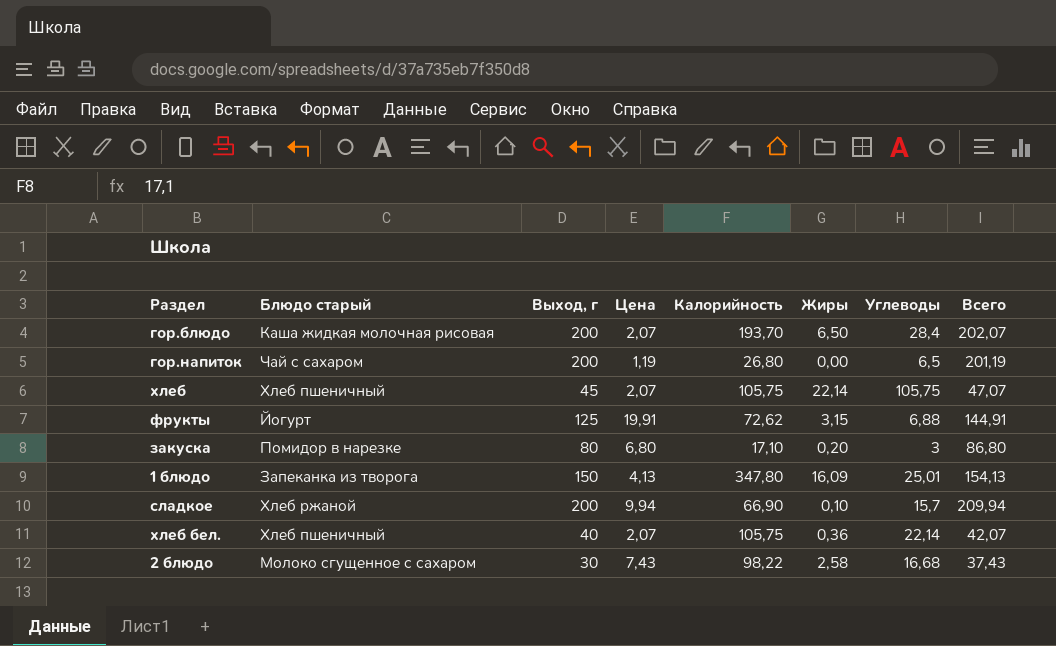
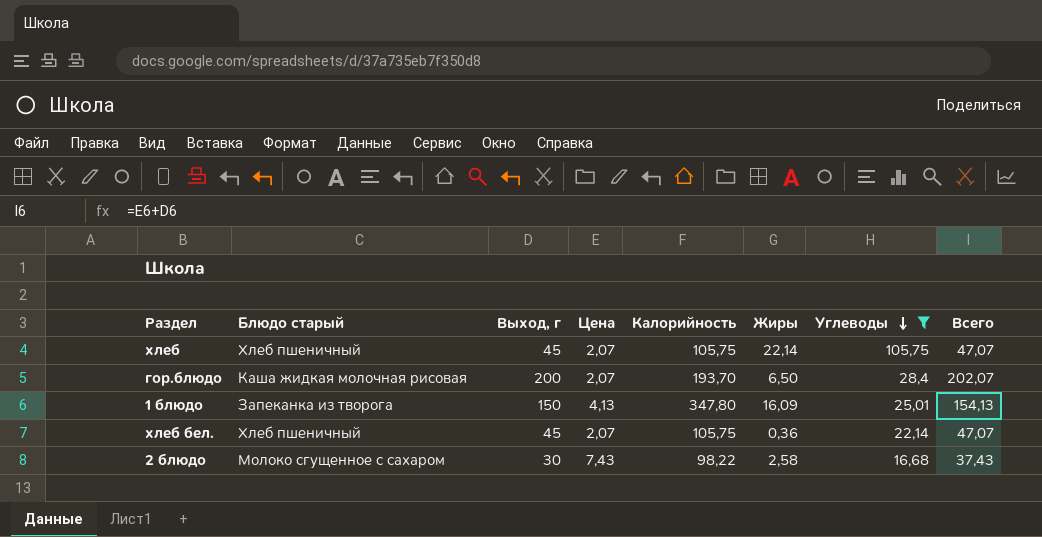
filter: none -> Углеводы >= 16,68
row order: none -> Углеводы descending
хлеб бел. | Выход, г: 40 -> 45
хлеб бел. | Всего: 42,07 -> 47,07

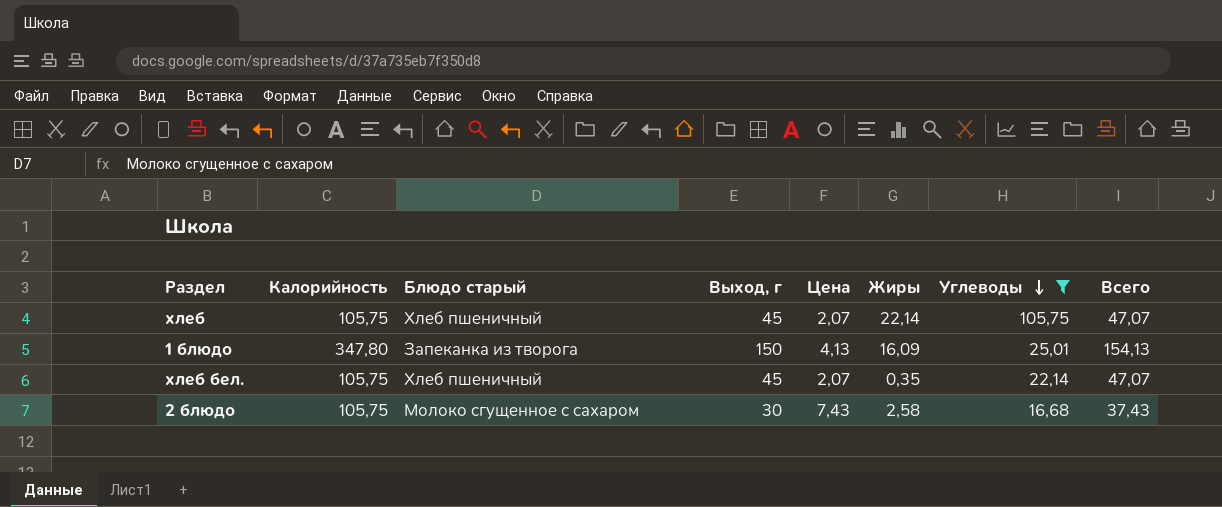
column Калорийность | position: 5 -> 2
row гор.блюдо: Каша жидкая молочная рисовая | 200 | 2,07 | 193,70 | 6,50 | 28,4 | 202,07 -> none
хлеб бел. | Жиры: 0,36 -> 0,35
2 блюдо | Калорийность: 98,22 -> 105,75

